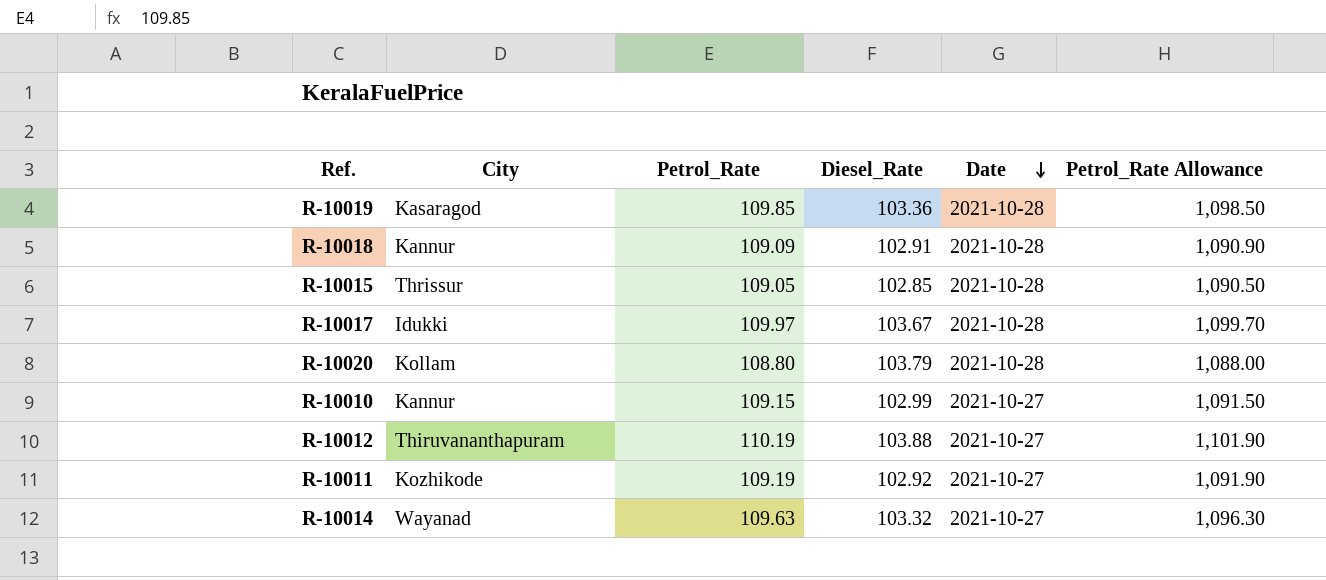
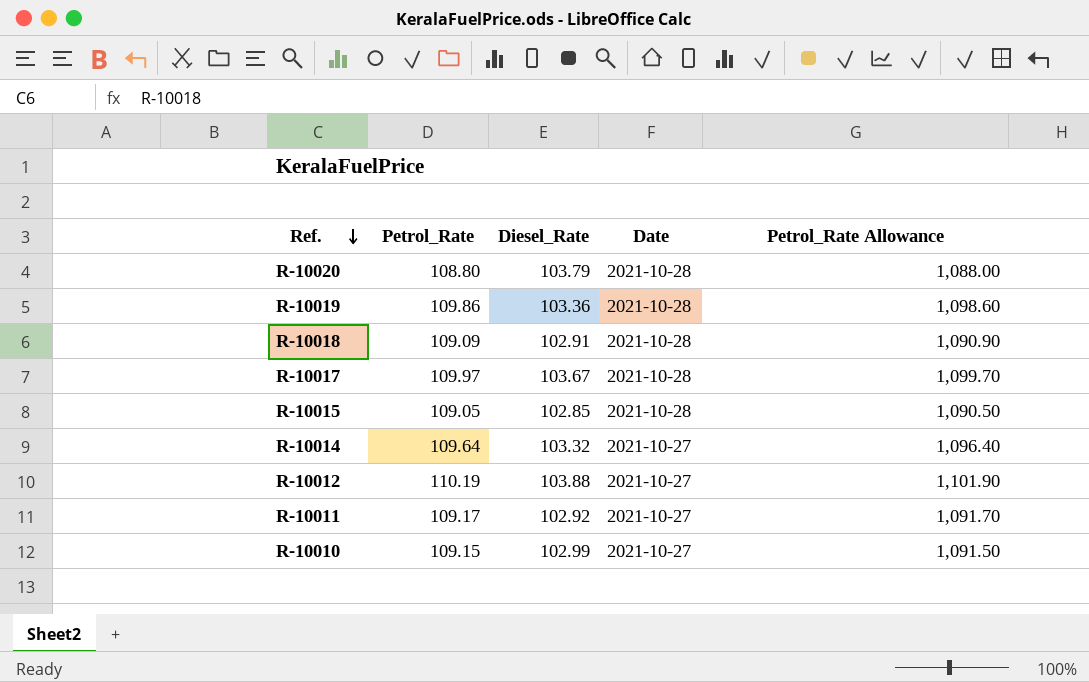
row order: Date descending -> Ref. descending
column City | position: 2 -> none
R-10019 | Petrol_Rate: 109.85 -> 109.86
R-10019 | Petrol_Rate Allowance: 1,098.50 -> 1,098.60
R-10014 | Petrol_Rate: 109.63 -> 109.64
R-10014 | Petrol_Rate Allowance: 1,096.30 -> 1,096.40
R-10011 | Petrol_Rate: 109.19 -> 109.17
R-10011 | Petrol_Rate Allowance: 1,091.90 -> 1,091.70

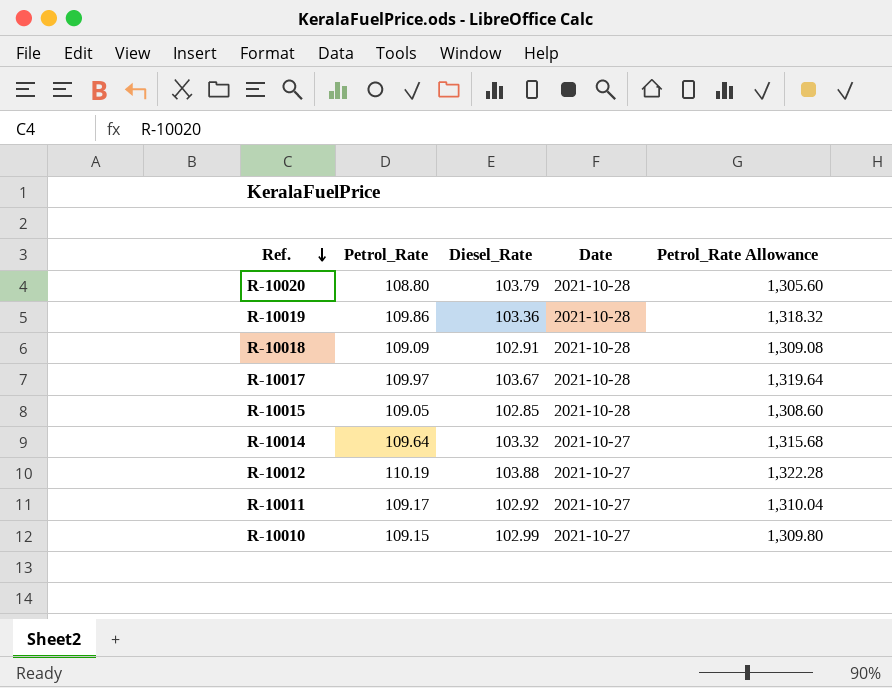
column Petrol_Rate Allowance | formula: [Petrol_Rate] * 10 -> [Petrol_Rate] * 12

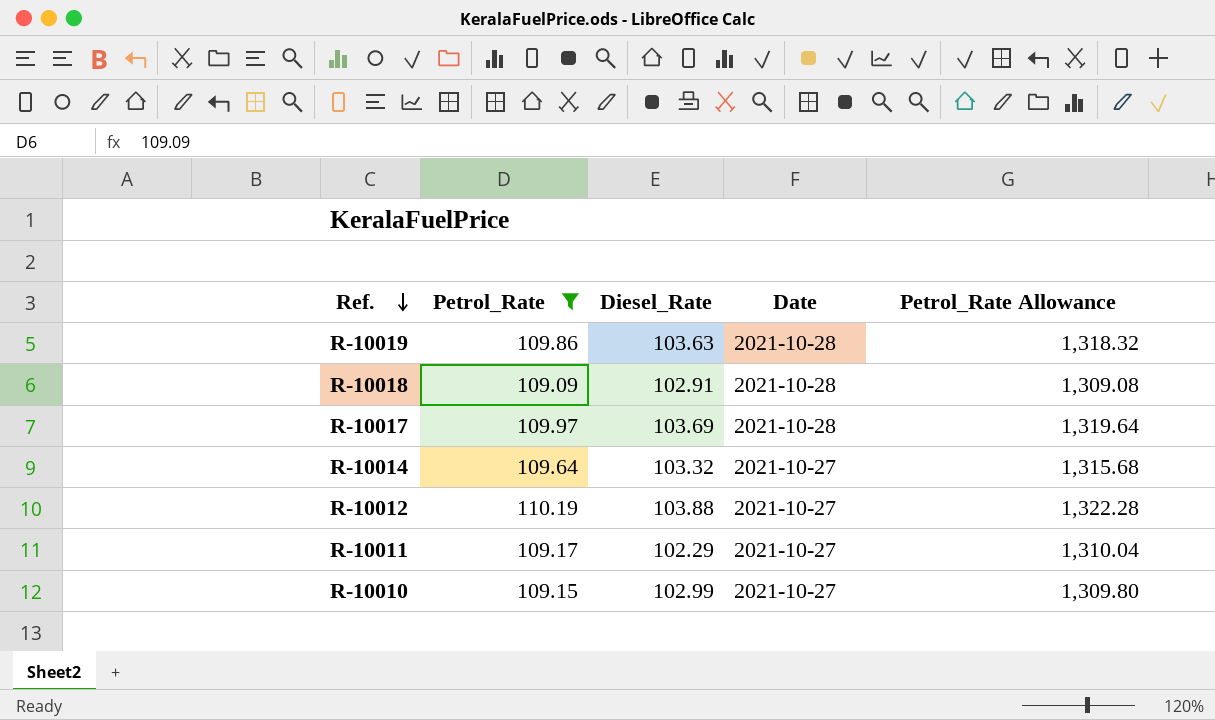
filter: none -> Petrol_Rate >= 109.09
R-10019 | Diesel_Rate: 103.36 -> 103.63
R-10017 | Diesel_Rate: 103.67 -> 103.69
R-10011 | Diesel_Rate: 102.92 -> 102.29

